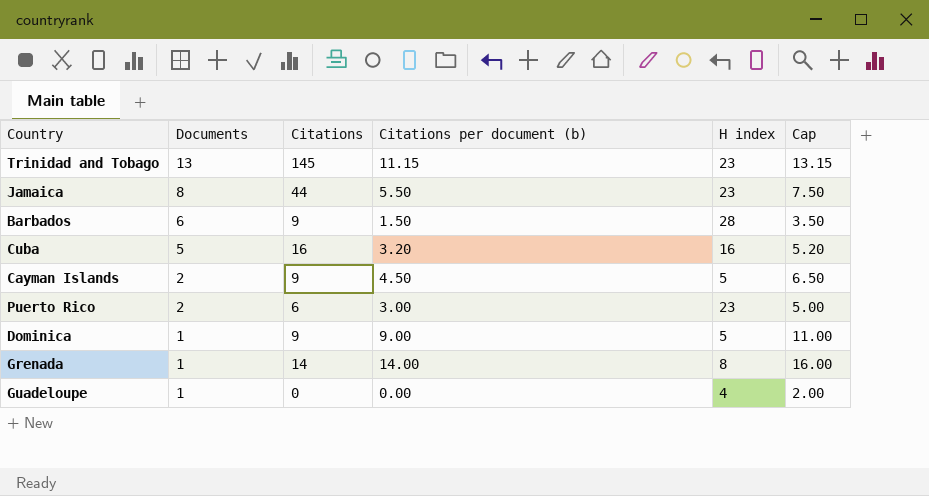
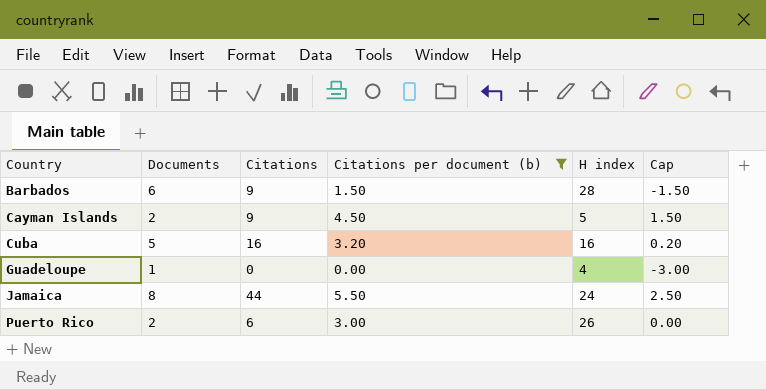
filter: none -> Citations per document (b) <= 5.50
row order: Documents descending -> Country ascending
column Cap | formula: [Citations per document (b)] + 2 -> [Citations per document (b)] - 3
Jamaica | H index: 23 -> 24
Puerto Rico | H index: 23 -> 26

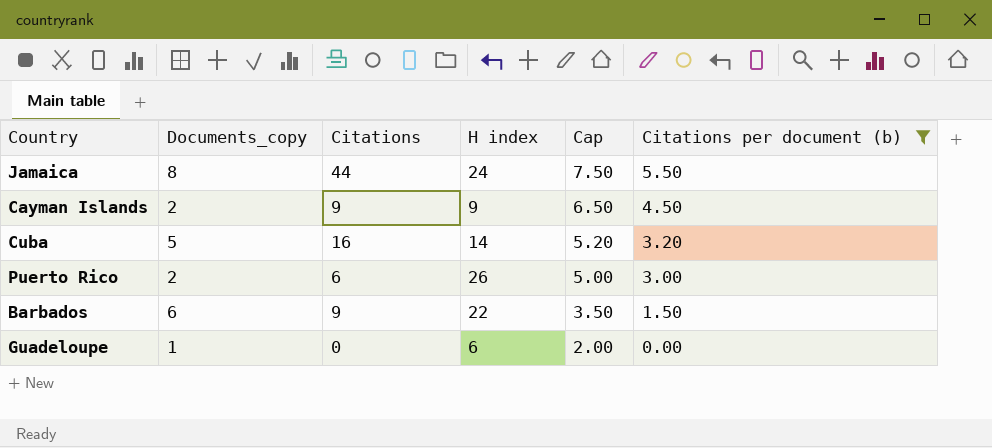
row order: Country ascending -> Cap descending
column name: Documents -> Documents_copy
column Cap | formula: [Citations per document (b)] - 3 -> [Citations per document (b)] + 2
column Citations per document (b) | position: 4 -> 6
Cayman Islands | H index: 5 -> 9
Cuba | H index: 16 -> 14
Barbados | H index: 28 -> 22
Guadeloupe | H index: 4 -> 6

